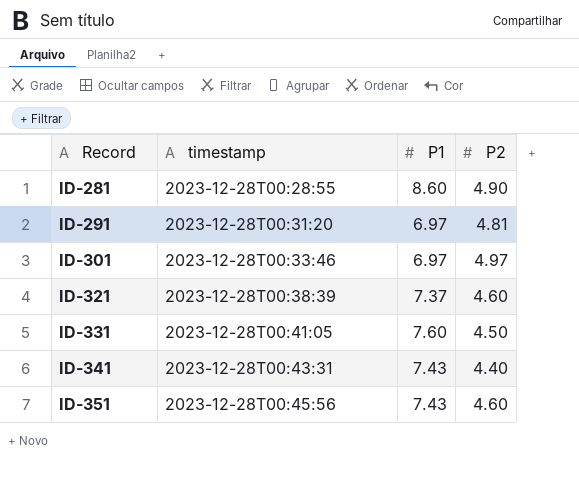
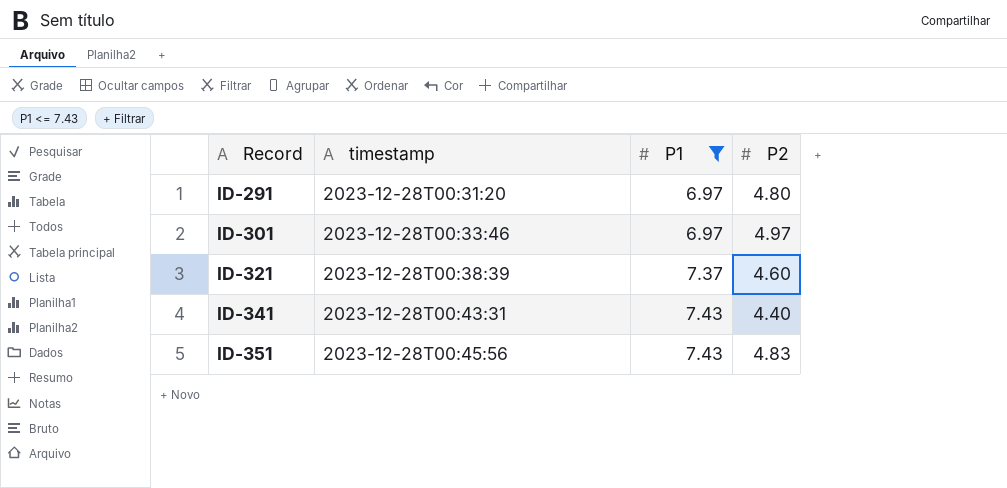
filter: none -> P1 <= 7.43
ID-291 | P2: 4.81 -> 4.80
ID-351 | P2: 4.60 -> 4.83

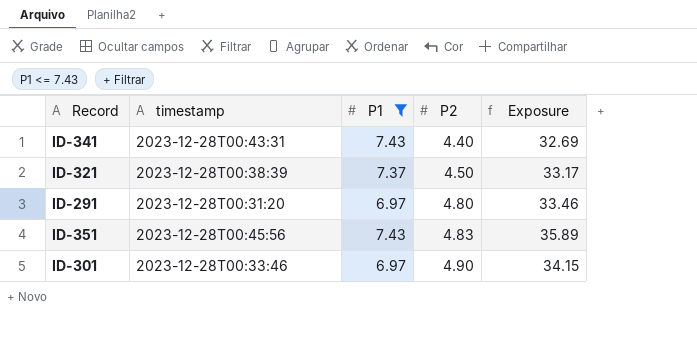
row order: Record ascending -> P2 ascending
column Exposure | formula: none -> [P1] * [P2]
ID-321 | P2: 4.60 -> 4.50
ID-301 | P2: 4.97 -> 4.90

